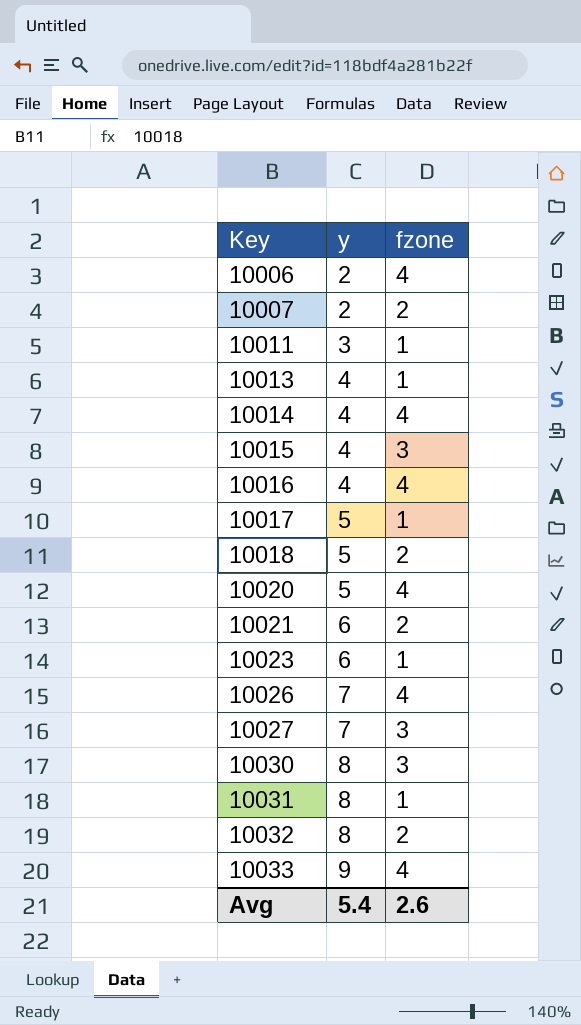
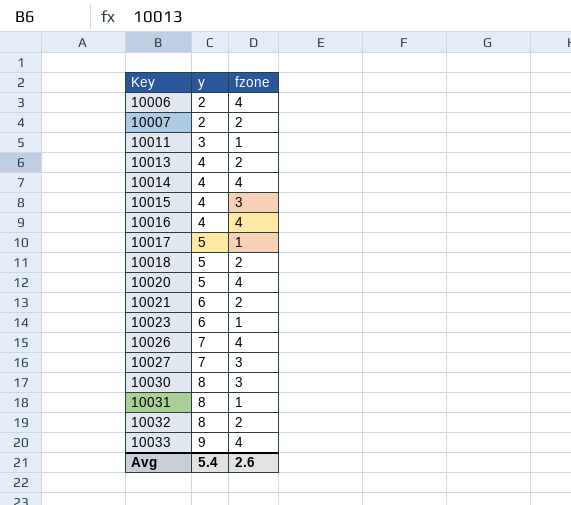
10013 | fzone: 1 -> 2

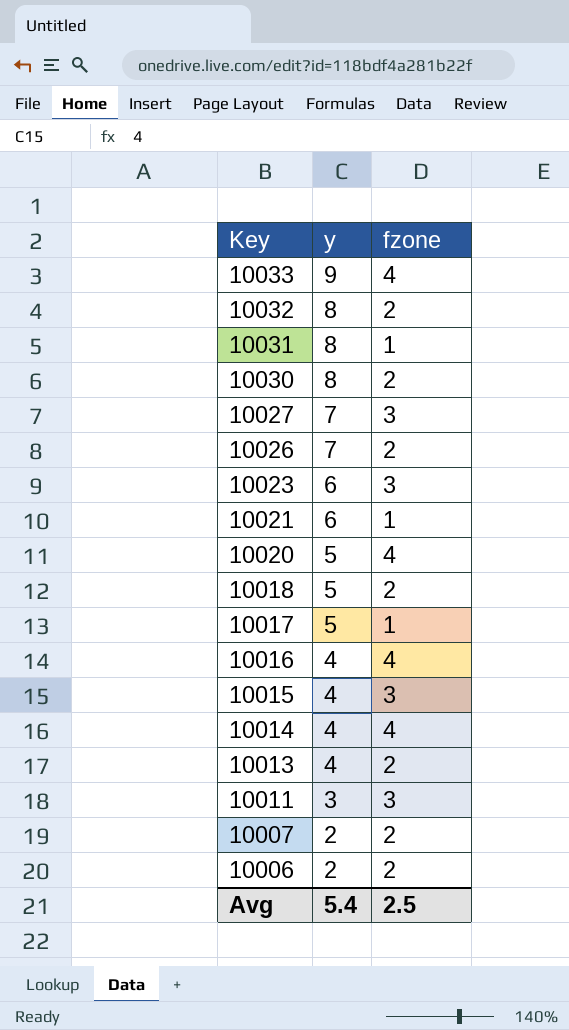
row order: Key ascending -> Key descending
10030 | fzone: 3 -> 2
10026 | fzone: 4 -> 2
10023 | fzone: 1 -> 3
10021 | fzone: 2 -> 1
10011 | fzone: 1 -> 3
10006 | fzone: 4 -> 2
Avg | fzone: 2.6 -> 2.5

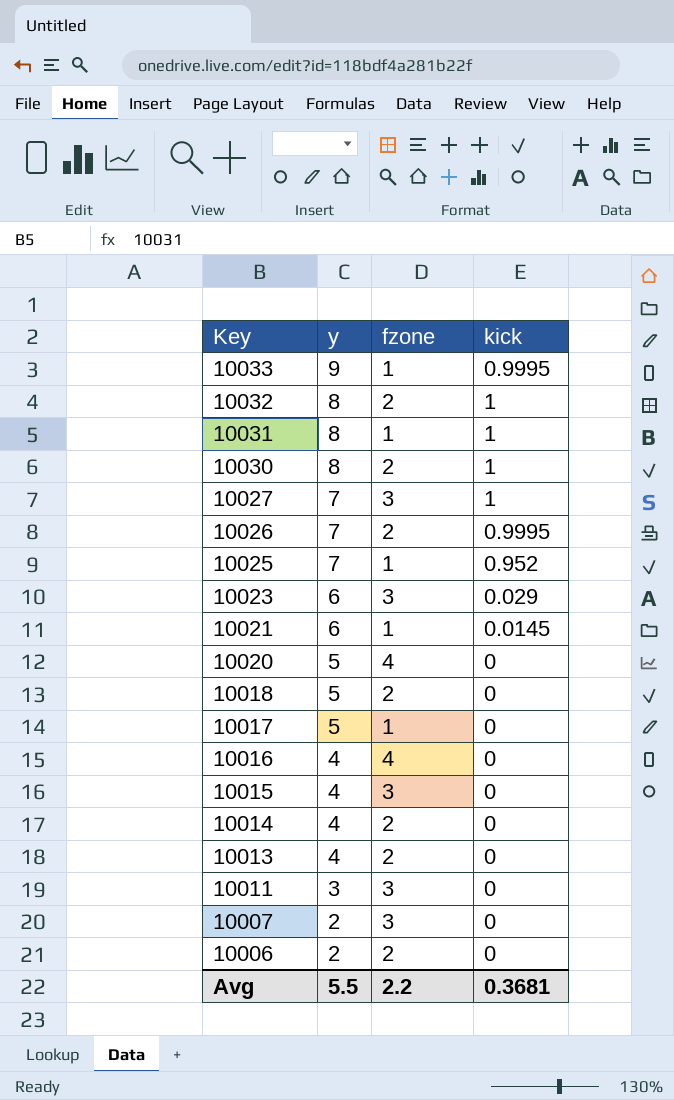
column kick | position: none -> 4
10033 | fzone: 4 -> 1
row 10025: none -> 7 | 1 | 0.952
10014 | fzone: 4 -> 2
10007 | fzone: 2 -> 3
Avg | y: 5.4 -> 5.5
Avg | fzone: 2.5 -> 2.2

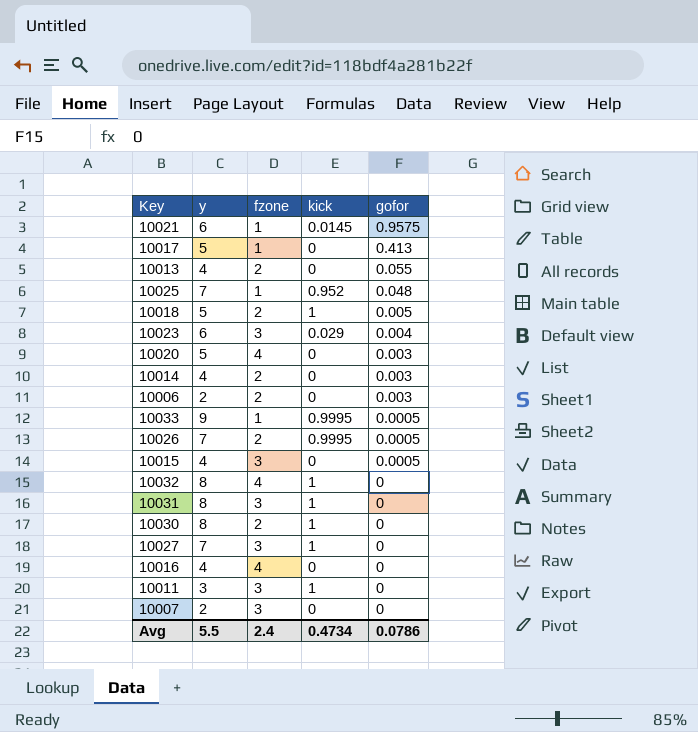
row order: Key descending -> gofor descending
column gofor | position: none -> 5
10018 | kick: 0 -> 1
10032 | fzone: 2 -> 4
10031 | fzone: 1 -> 3
10011 | kick: 0 -> 1
Avg | fzone: 2.2 -> 2.4
Avg | kick: 0.3681 -> 0.4734

